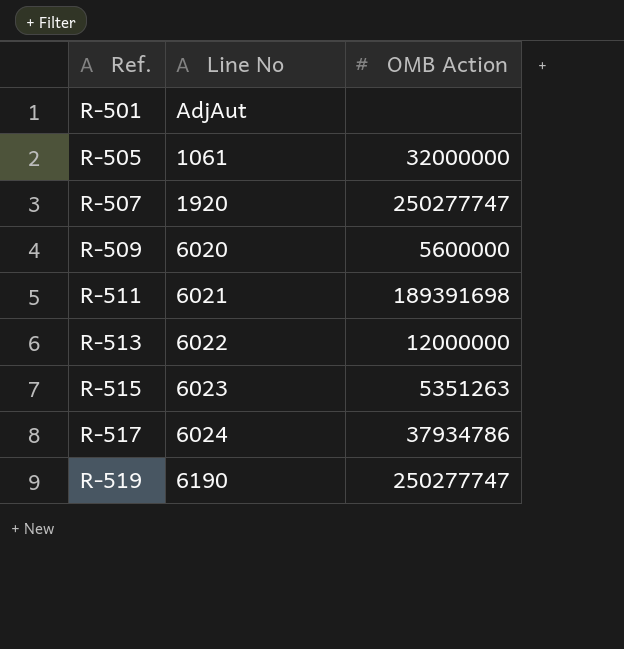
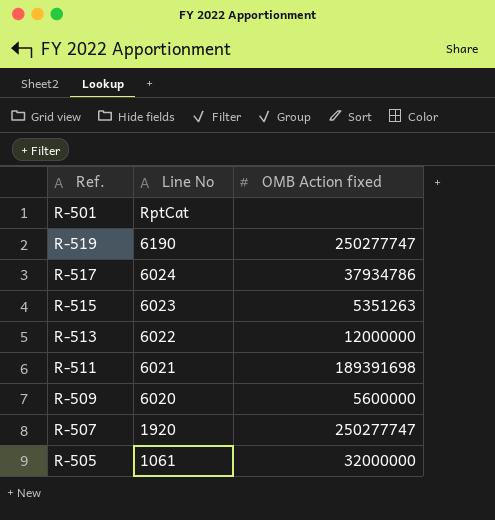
row order: Ref. ascending -> Line No descending
column name: OMB Action -> OMB Action fixed
R-501 | Line No: AdjAut -> RptCat

